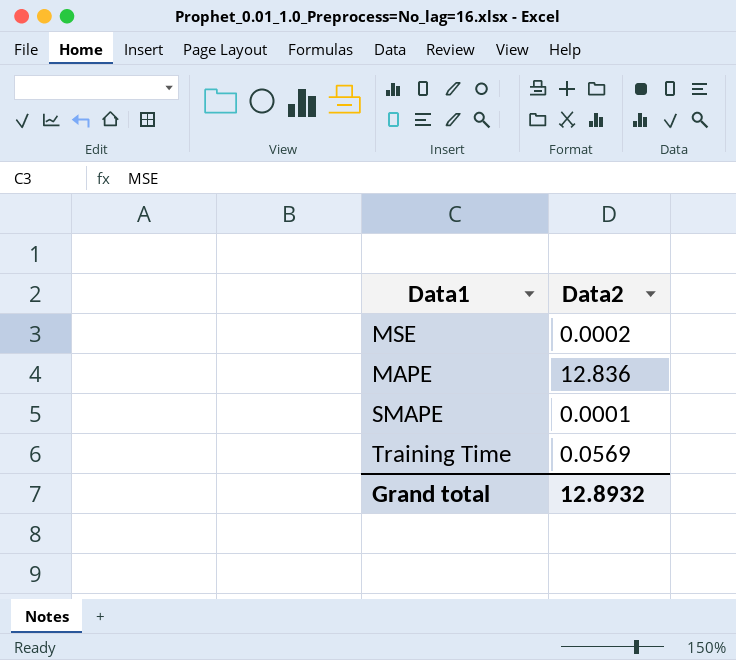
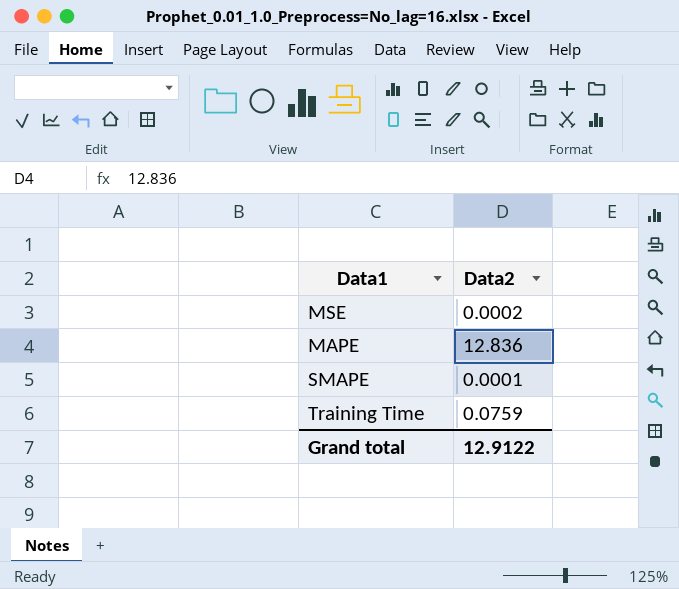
Training Time | Data2: 0.0569 -> 0.0759
Grand total | Data2: 12.8932 -> 12.9122

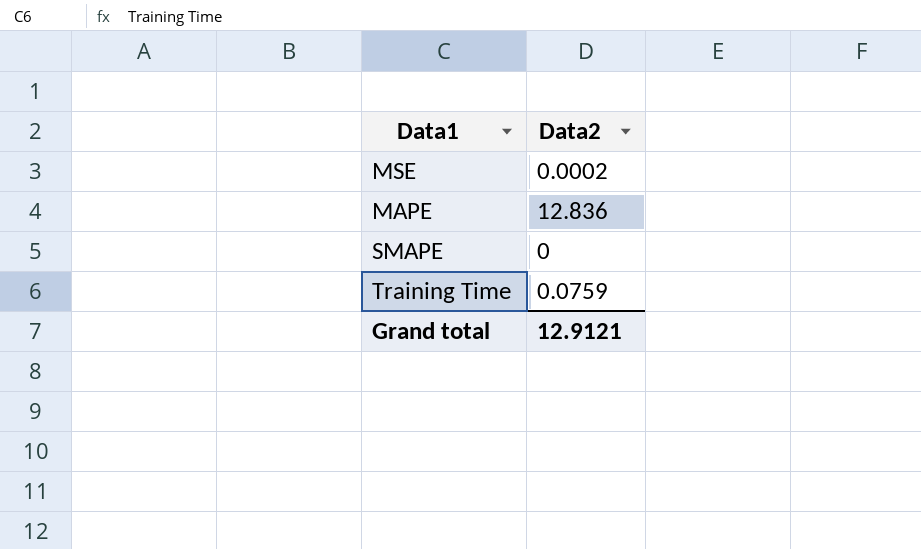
SMAPE | Data2: 0.0001 -> 0
Grand total | Data2: 12.9122 -> 12.9121

